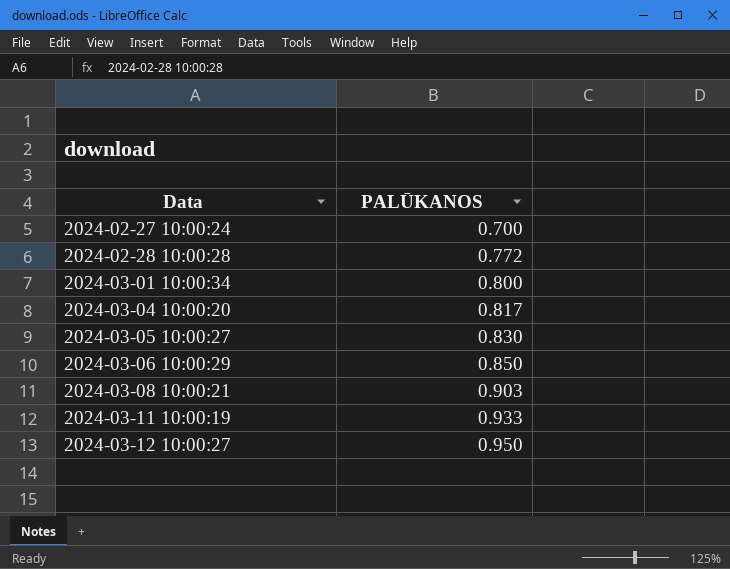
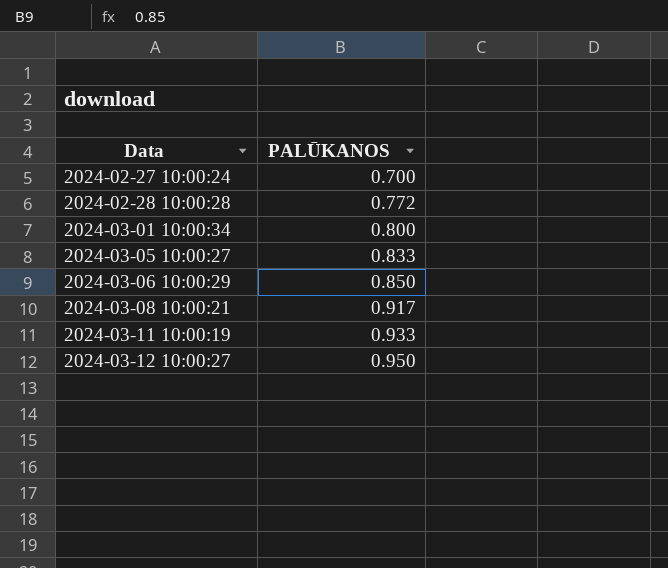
row 2024-03-04 10:00:20: 0.817 -> none
2024-03-05 10:00:27 | PALŪKANOS: 0.830 -> 0.833
2024-03-08 10:00:21 | PALŪKANOS: 0.903 -> 0.917

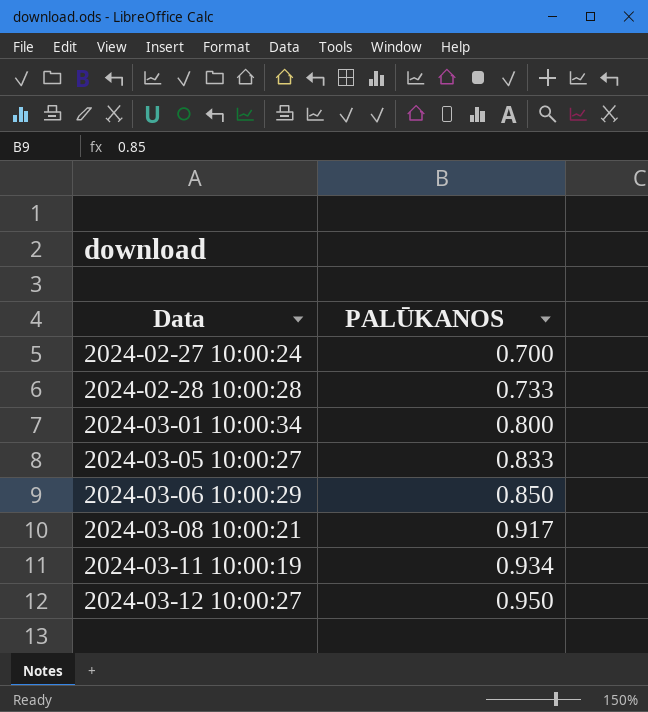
2024-02-28 10:00:28 | PALŪKANOS: 0.772 -> 0.733
2024-03-11 10:00:19 | PALŪKANOS: 0.933 -> 0.934

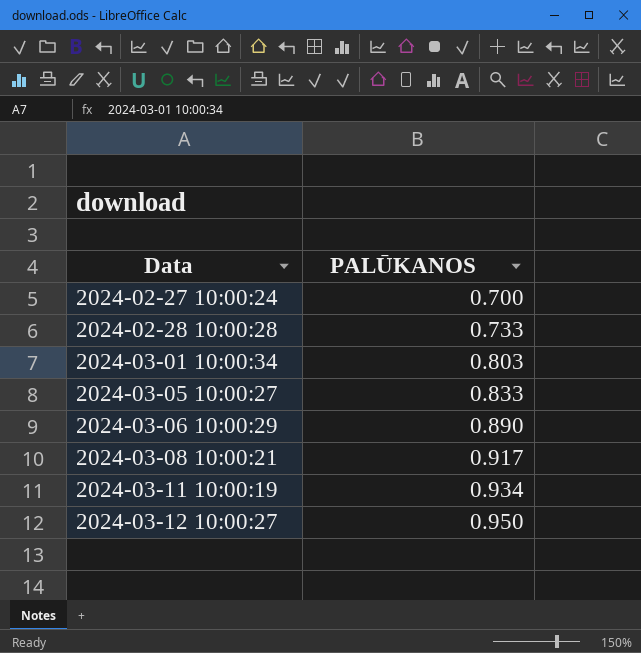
2024-03-01 10:00:34 | PALŪKANOS: 0.800 -> 0.803
2024-03-06 10:00:29 | PALŪKANOS: 0.850 -> 0.890

